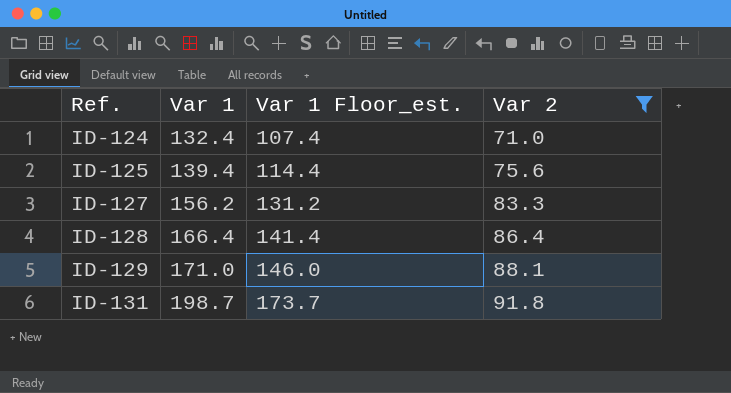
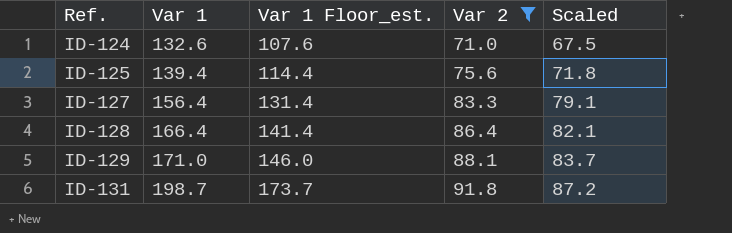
column Scaled | formula: none -> [Var 2] * 0.95
ID-124 | Var 1: 132.4 -> 132.6
ID-124 | Var 1 Floor_est.: 107.4 -> 107.6
ID-127 | Var 1: 156.2 -> 156.4
ID-127 | Var 1 Floor_est.: 131.2 -> 131.4

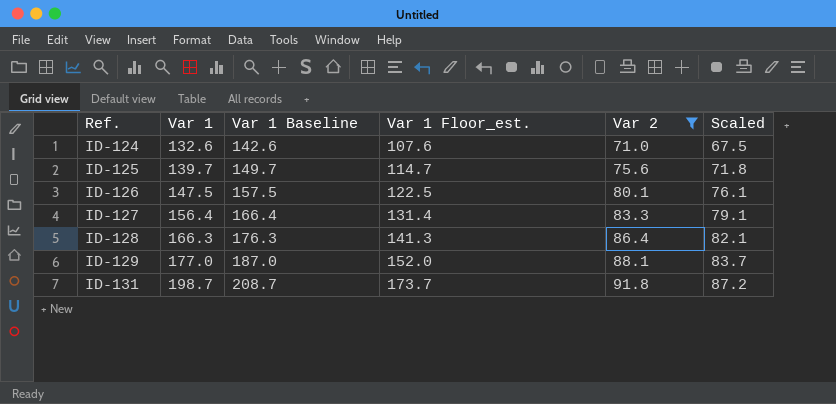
column Var 1 Baseline | formula: none -> [Var 1] + 10
ID-125 | Var 1: 139.4 -> 139.7
ID-125 | Var 1 Floor_est.: 114.4 -> 114.7
row ID-126: none -> 147.5 | 157.5 | 122.5 | 80.1 | 76.1
ID-128 | Var 1: 166.4 -> 166.3
ID-128 | Var 1 Floor_est.: 141.4 -> 141.3
ID-129 | Var 1: 171.0 -> 177.0
ID-129 | Var 1 Floor_est.: 146.0 -> 152.0

